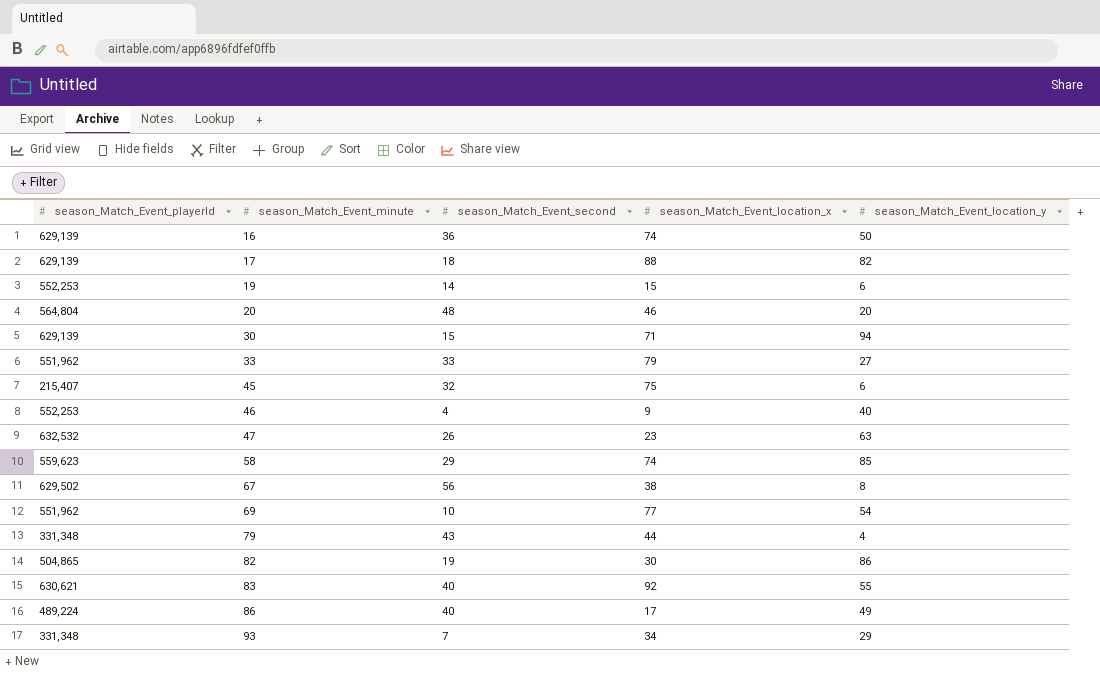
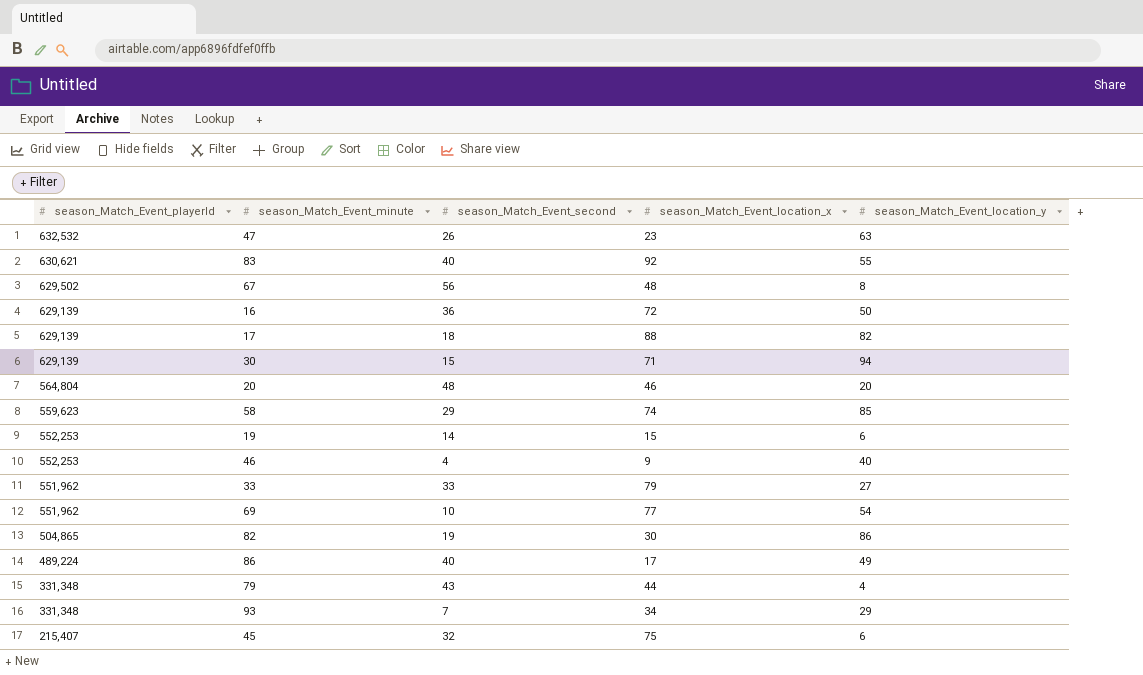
row order: season_Match_Event_minute ascending -> season_Match_Event_playerId descending
67 | season_Match_Event_location_x: 38 -> 48
16 | season_Match_Event_location_x: 74 -> 72

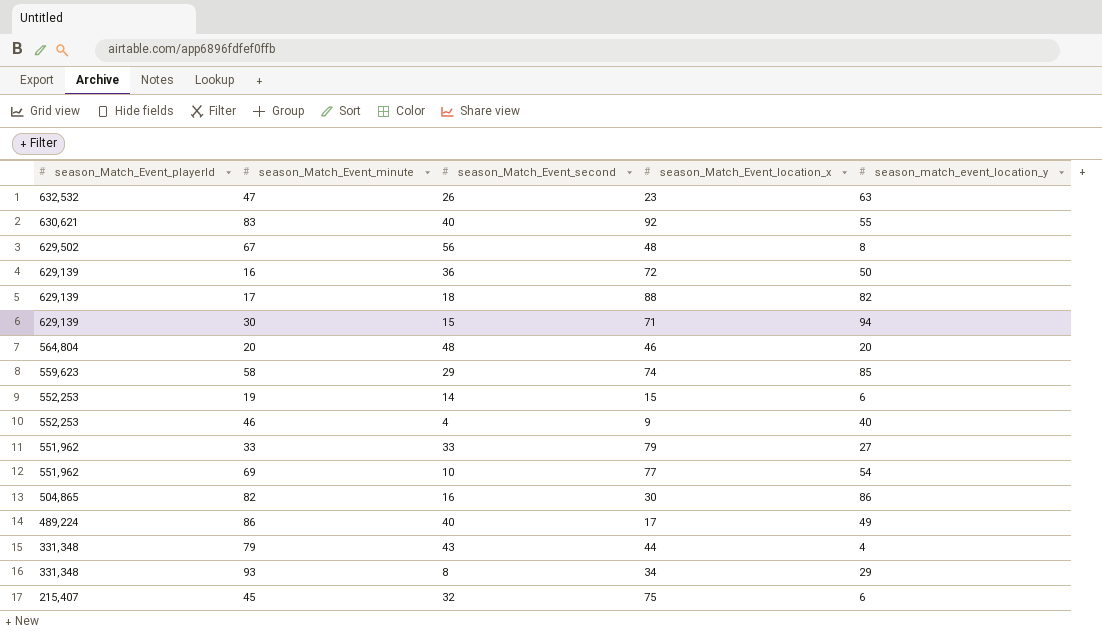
column name: season_Match_Event_location_y -> season_match_event_location_y
82 | season_Match_Event_second: 19 -> 16
93 | season_Match_Event_second: 7 -> 8

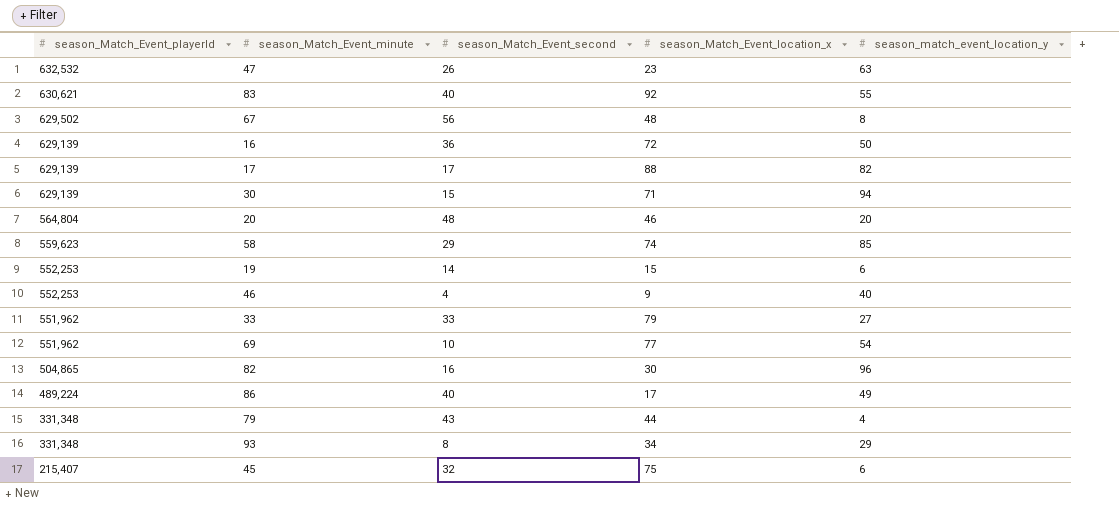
17 | season_Match_Event_second: 18 -> 17
82 | season_match_event_location_y: 86 -> 96

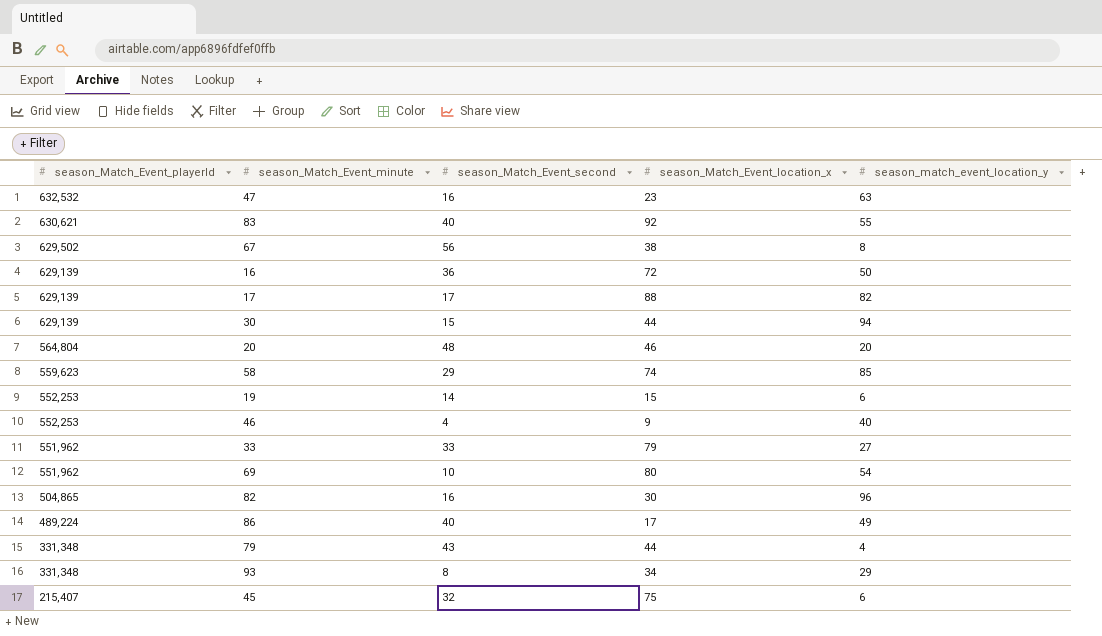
47 | season_Match_Event_second: 26 -> 16
67 | season_Match_Event_location_x: 48 -> 38
30 | season_Match_Event_location_x: 71 -> 44
69 | season_Match_Event_location_x: 77 -> 80

